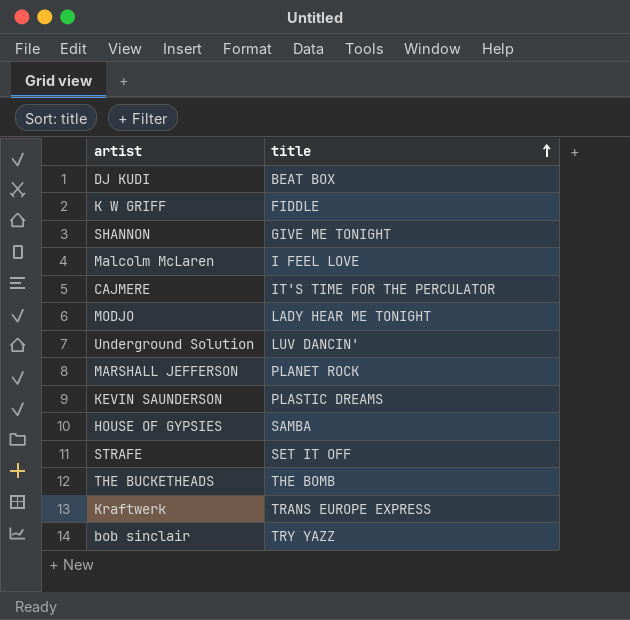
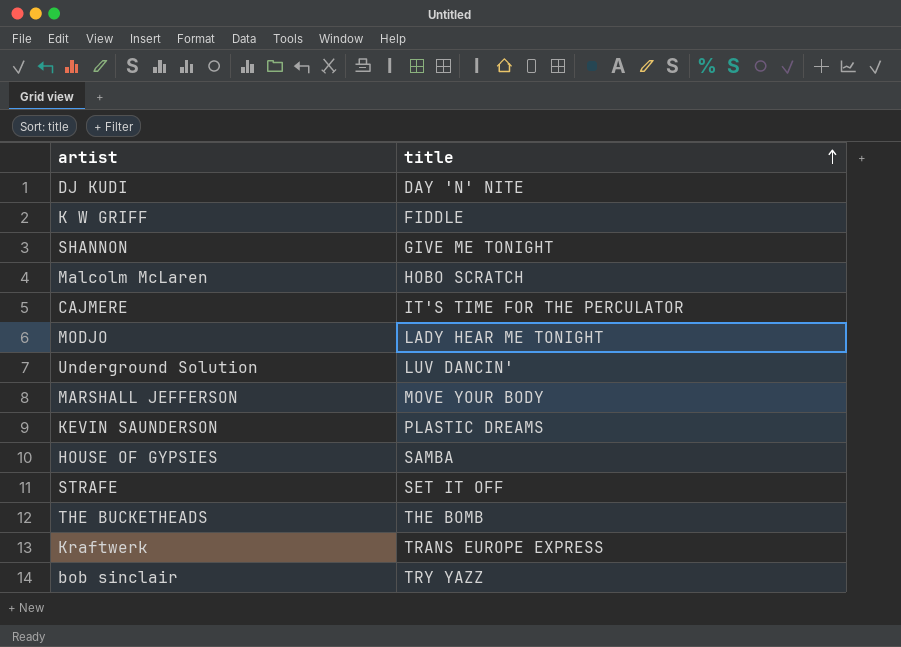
DJ KUDI | title: BEAT BOX -> DAY 'N' NITE
Malcolm McLaren | title: I FEEL LOVE -> HOBO SCRATCH
MARSHALL JEFFERSON | title: PLANET ROCK -> MOVE YOUR BODY

